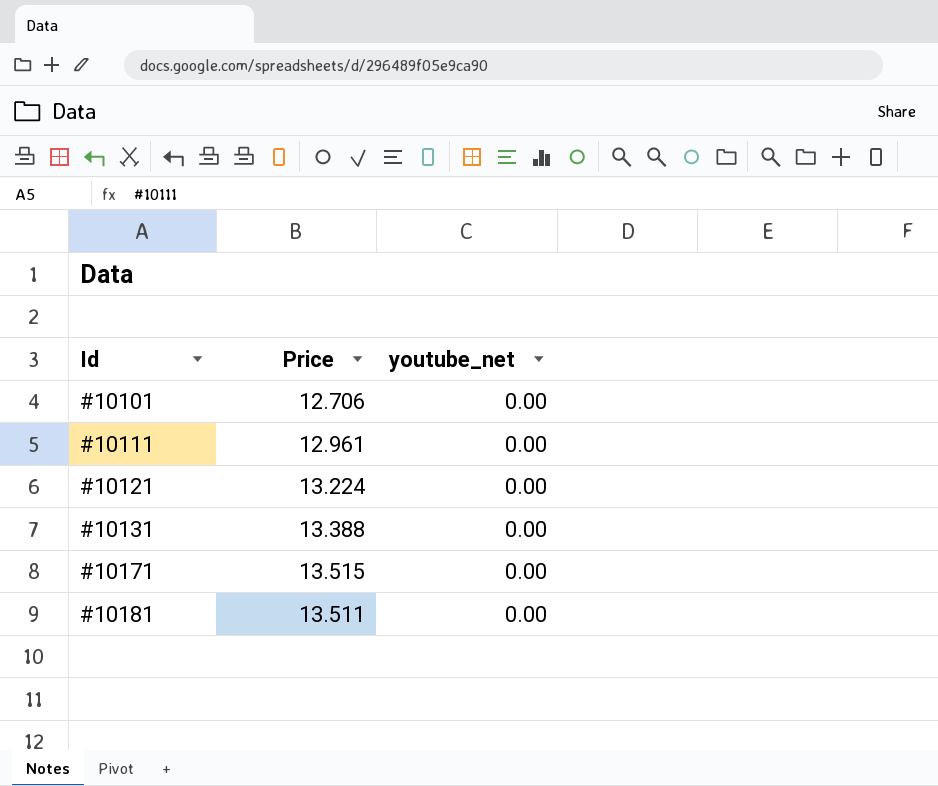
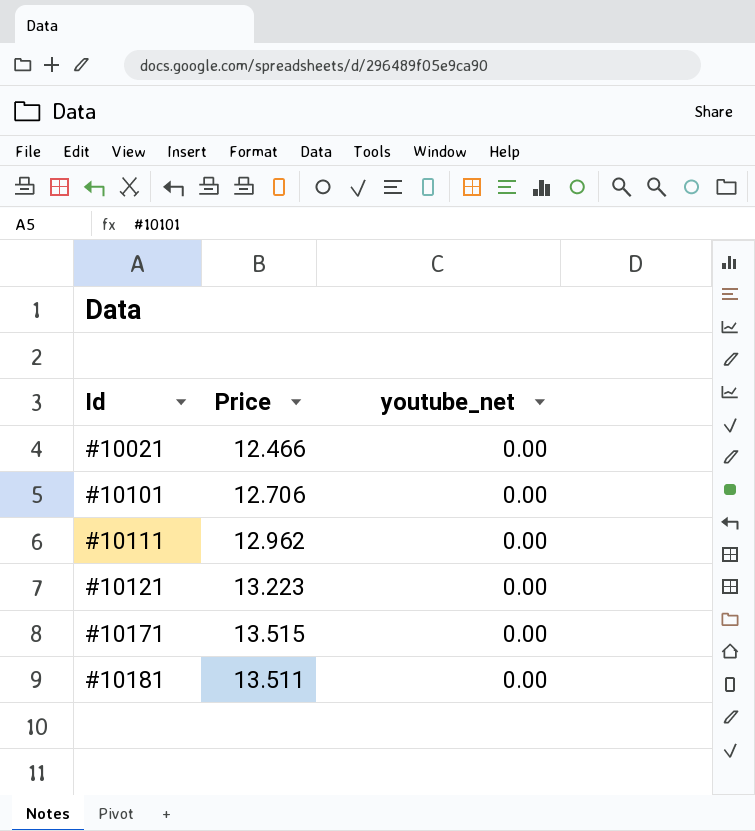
row #10131: 13.388 | 0.00 -> none
row #10021: none -> 12.466 | 0.00
#10111 | Price: 12.961 -> 12.962
#10121 | Price: 13.224 -> 13.223

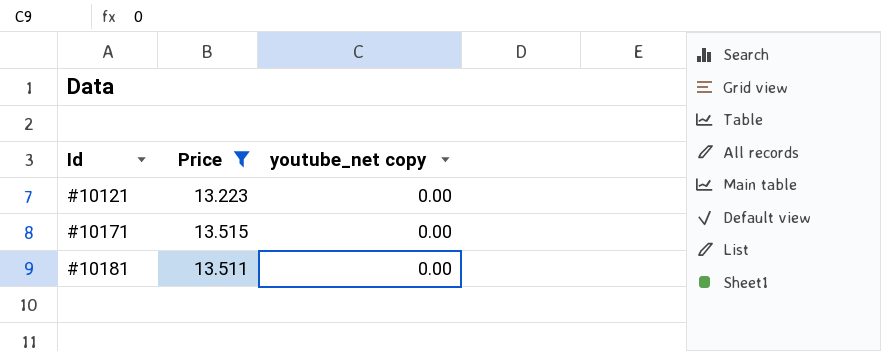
filter: none -> Price >= 13.223
column name: youtube_net -> youtube_net copy

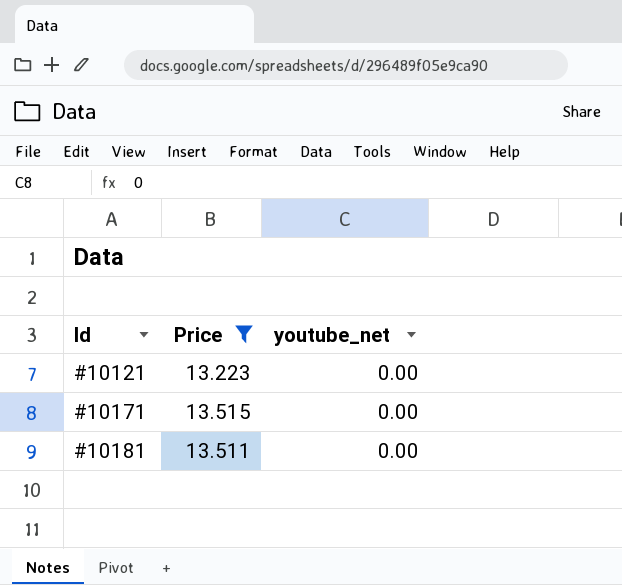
column name: youtube_net copy -> youtube_net

